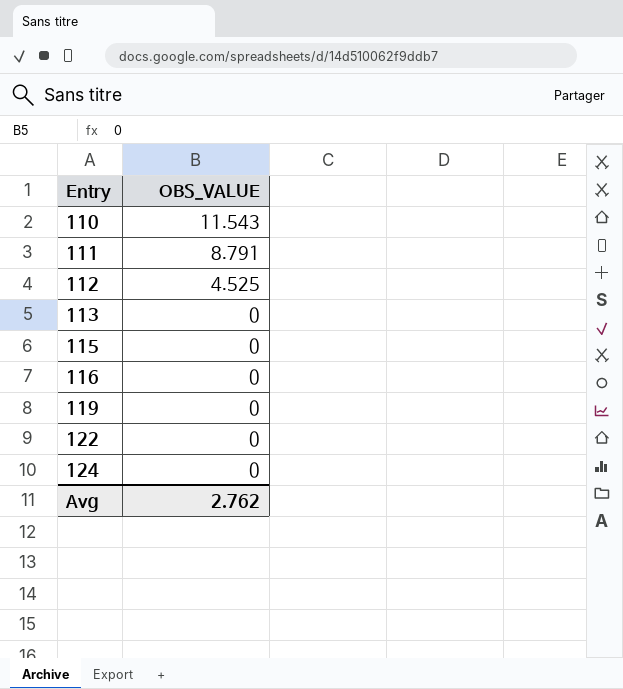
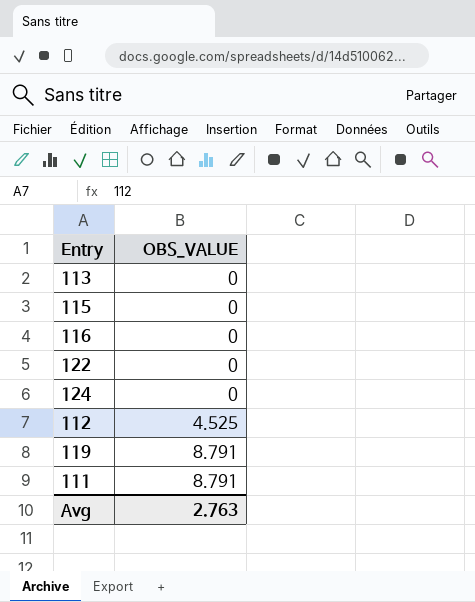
row order: Entry ascending -> OBS_VALUE ascending
row 110: 11.543 -> none
119 | OBS_VALUE: 0 -> 8.791
Avg | OBS_VALUE: 2.762 -> 2.763

